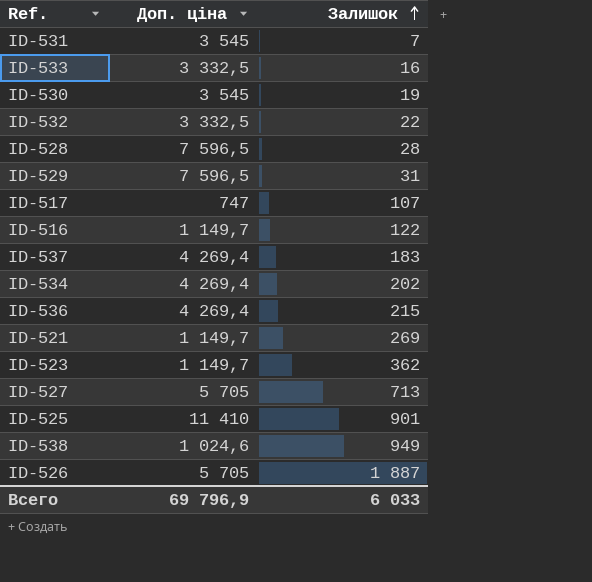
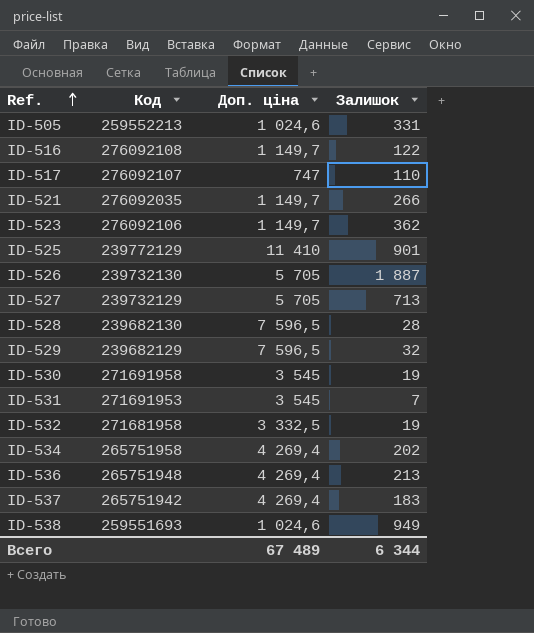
row order: Залишок ascending -> Ref. ascending
column Код | position: none -> 2
row ID-533: 3 332,5 | 16 -> none
row ID-505: none -> 259552213 | 1 024,6 | 331
ID-517 | Залишок: 107 -> 110
ID-521 | Залишок: 269 -> 266
ID-529 | Залишок: 31 -> 32
ID-532 | Залишок: 22 -> 19
ID-536 | Залишок: 215 -> 213
Всего | Доп. ціна: 69 796,9 -> 67 489
Всего | Залишок: 6 033 -> 6 344

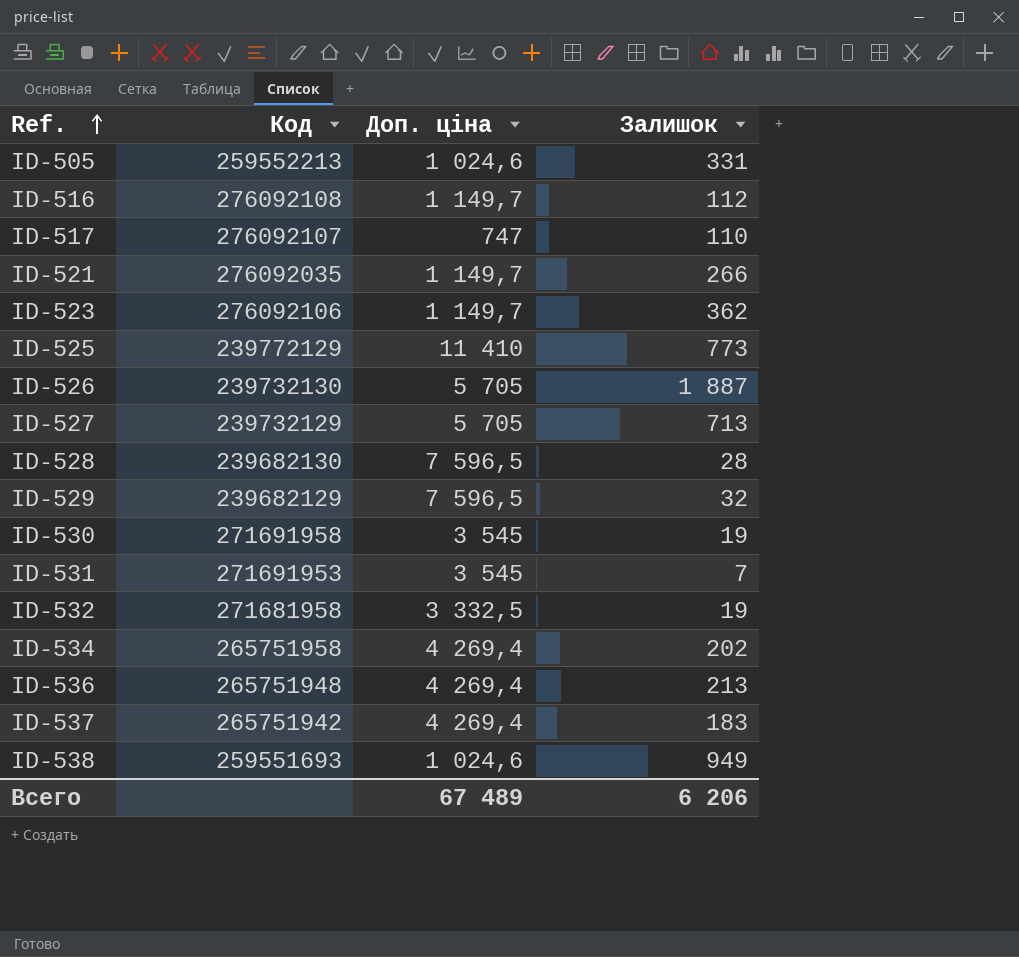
ID-516 | Залишок: 122 -> 112
ID-525 | Залишок: 901 -> 773
Всего | Залишок: 6 344 -> 6 206

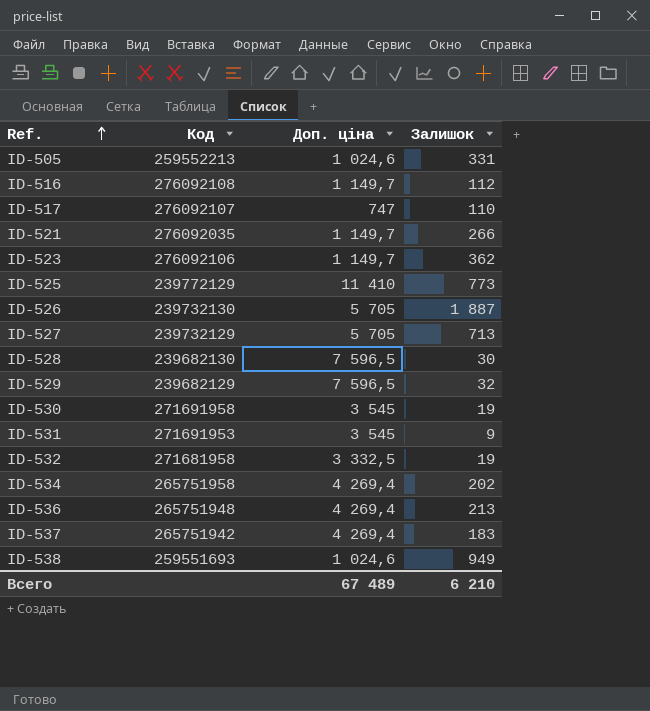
ID-528 | Залишок: 28 -> 30
ID-531 | Залишок: 7 -> 9
Всего | Залишок: 6 206 -> 6 210

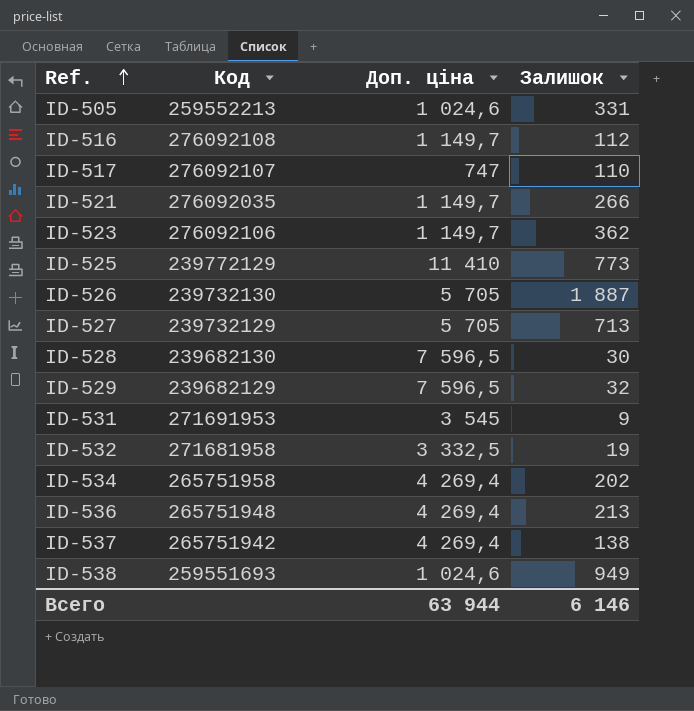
row ID-530: 271691958 | 3 545 | 19 -> none
ID-537 | Залишок: 183 -> 138
Всего | Доп. ціна: 67 489 -> 63 944
Всего | Залишок: 6 210 -> 6 146

